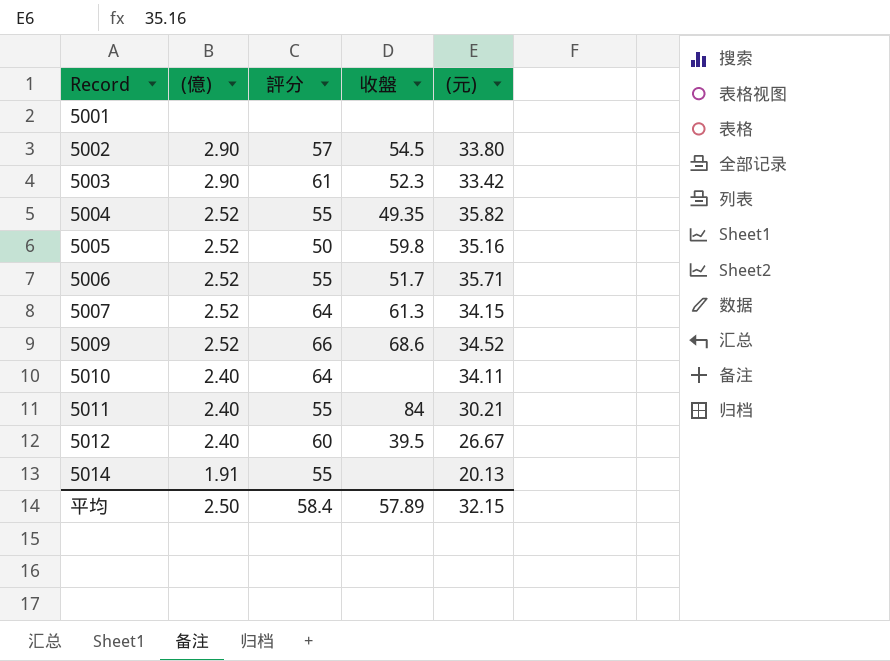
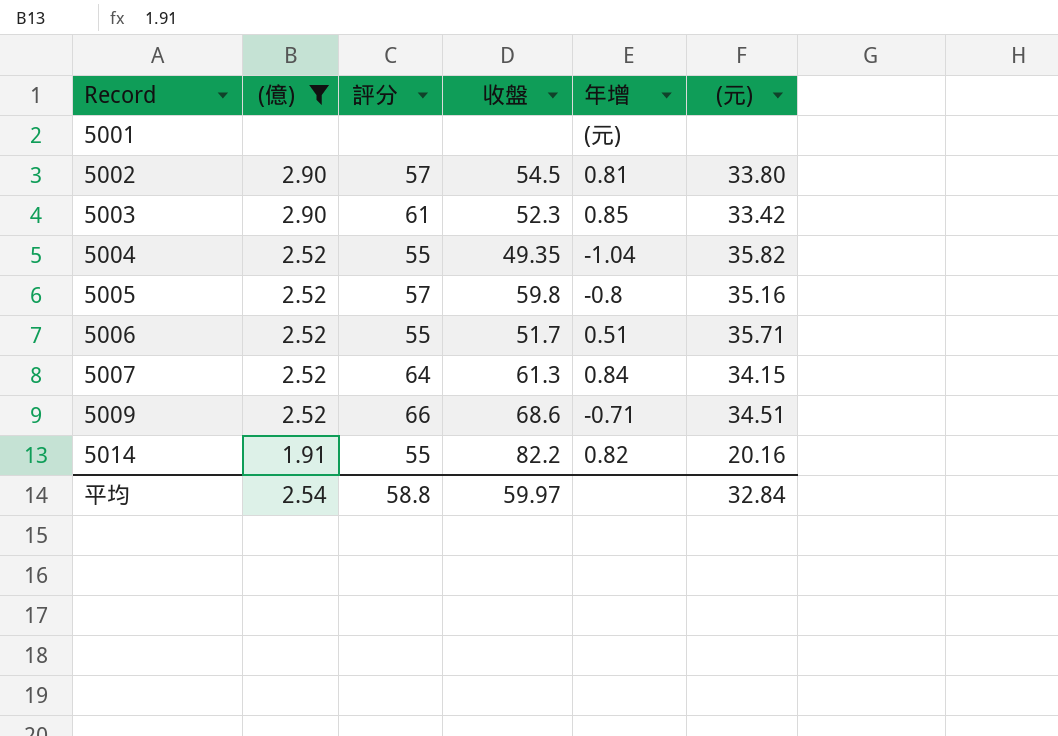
filter: none -> (億) != 2.40
column 年增 | position: none -> 5
5005 | 評分: 50 -> 57
5009 | (元): 34.52 -> 34.51
5014 | 收盤: none -> 82.2
5014 | (元): 20.13 -> 20.16
平均 | (億): 2.50 -> 2.54
平均 | 評分: 58.4 -> 58.8
平均 | 收盤: 57.89 -> 59.97
平均 | (元): 32.15 -> 32.84

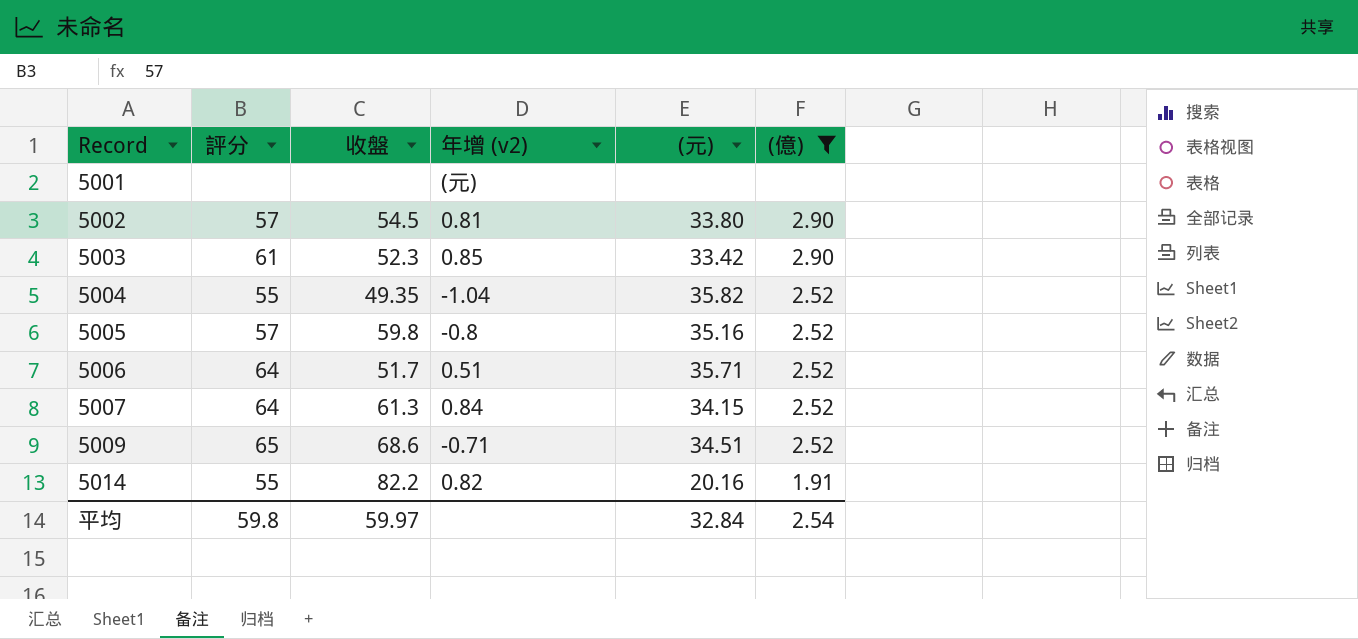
column name: 年增 -> 年增 (v2)
column (億) | position: 2 -> 6
5006 | 評分: 55 -> 64
5009 | 評分: 66 -> 65
平均 | 評分: 58.8 -> 59.8

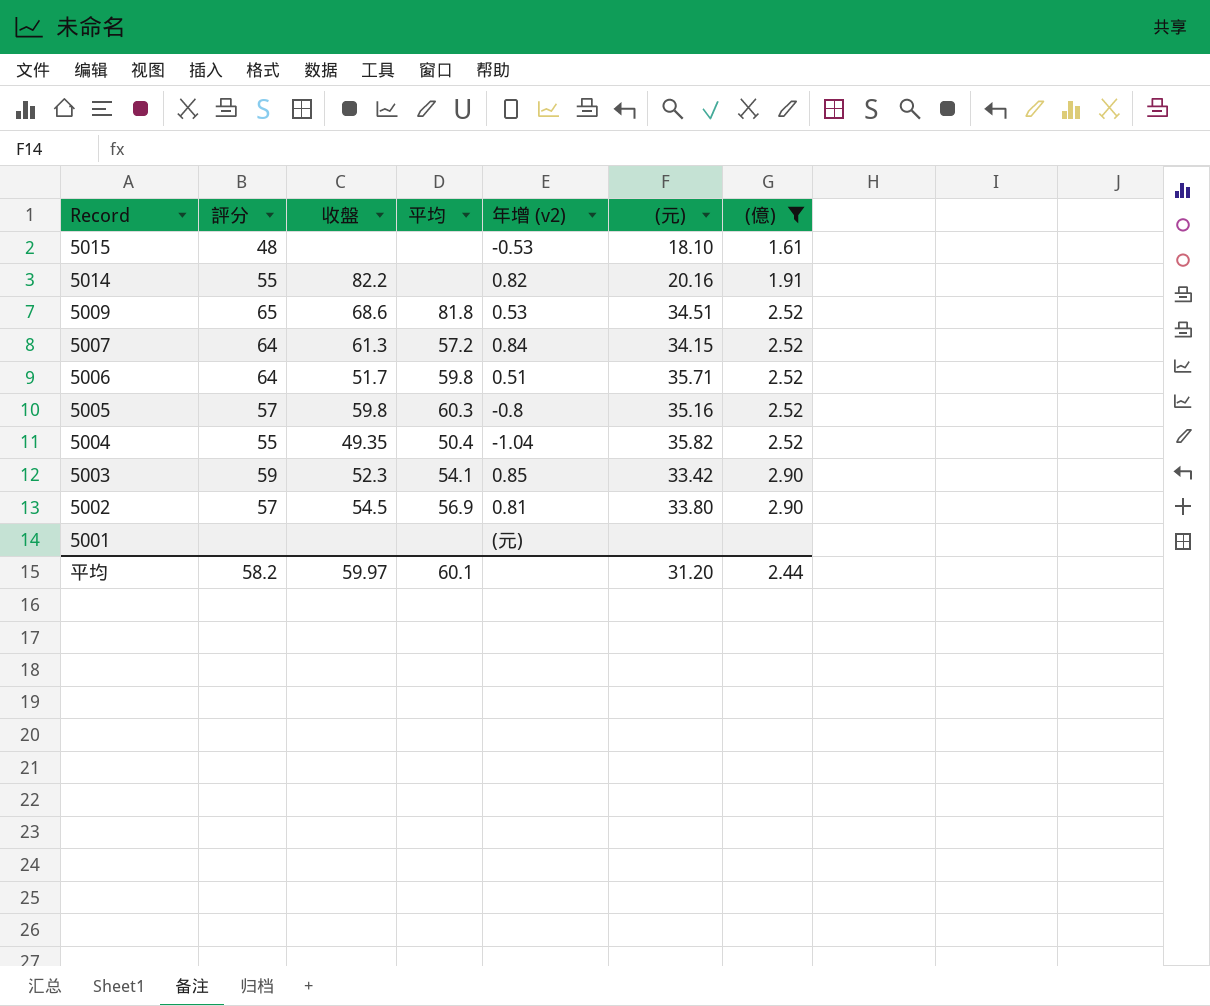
row order: Record ascending -> Record descending
column 平均 | position: none -> 4
row 5015: none -> 48 | none | none | -0.53 | 18.10 | 1.61
5009 | 年增 (v2): -0.71 -> 0.53
5003 | 評分: 61 -> 59
平均 | 評分: 59.8 -> 58.2
平均 | (元): 32.84 -> 31.20
平均 | (億): 2.54 -> 2.44

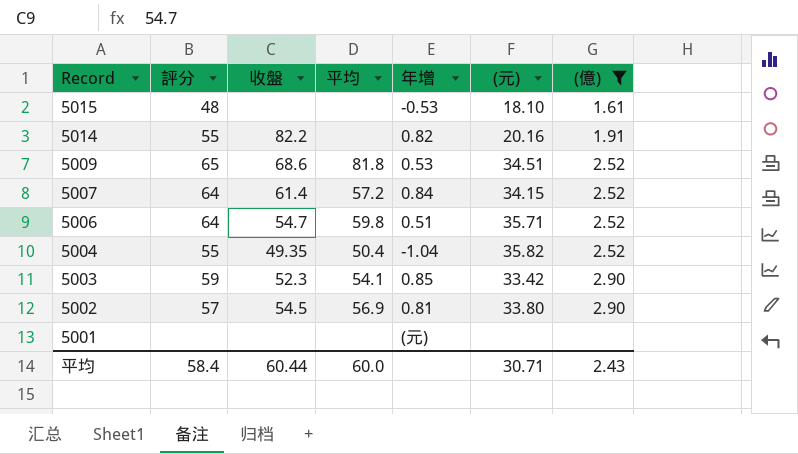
column name: 年增 (v2) -> 年增
row 5005: 57 | 59.8 | 60.3 | -0.8 | 35.16 | 2.52 -> none
5007 | 收盤: 61.3 -> 61.4
5006 | 收盤: 51.7 -> 54.7
平均 | 評分: 58.2 -> 58.4
平均 | 收盤: 59.97 -> 60.44
平均 | 平均: 60.1 -> 60.0
平均 | (元): 31.20 -> 30.71
平均 | (億): 2.44 -> 2.43

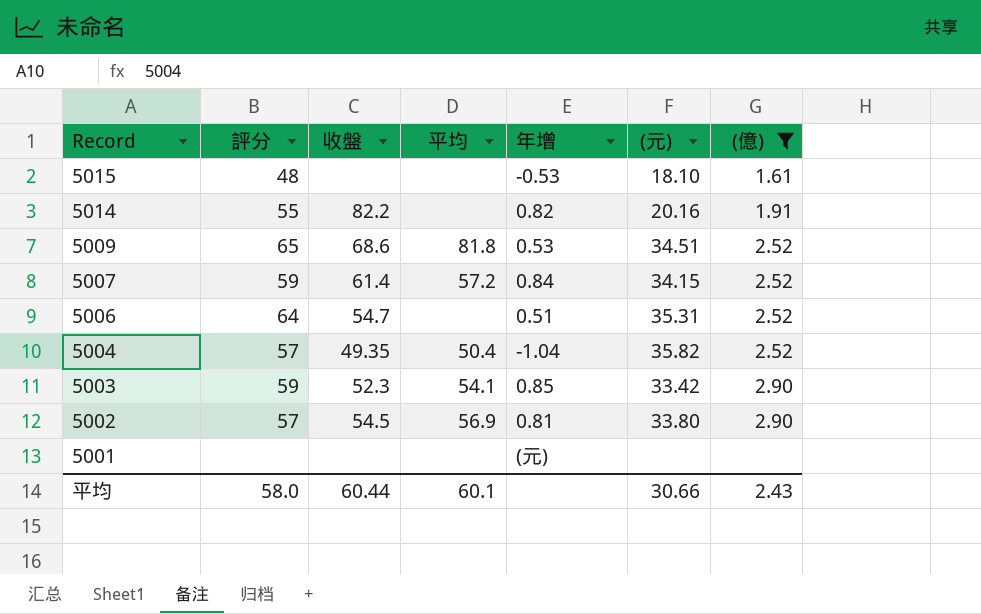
5007 | 評分: 64 -> 59
5006 | 平均: 59.8 -> none
5006 | (元): 35.71 -> 35.31
5004 | 評分: 55 -> 57
平均 | 評分: 58.4 -> 58.0
平均 | 平均: 60.0 -> 60.1
平均 | (元): 30.71 -> 30.66

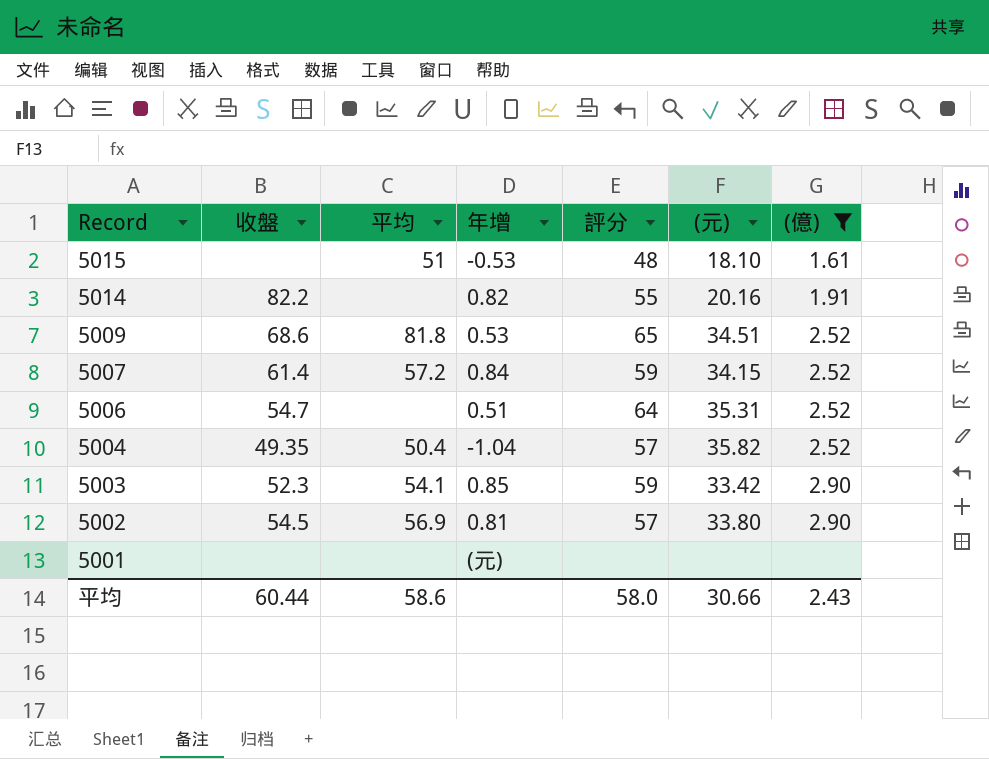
column 評分 | position: 2 -> 5
5015 | 平均: none -> 51
平均 | 平均: 60.1 -> 58.6

